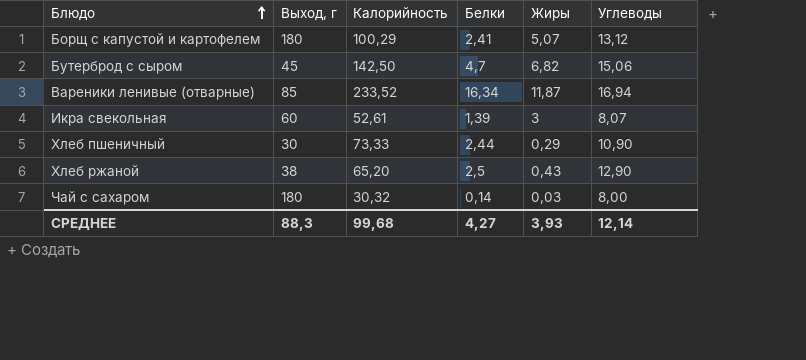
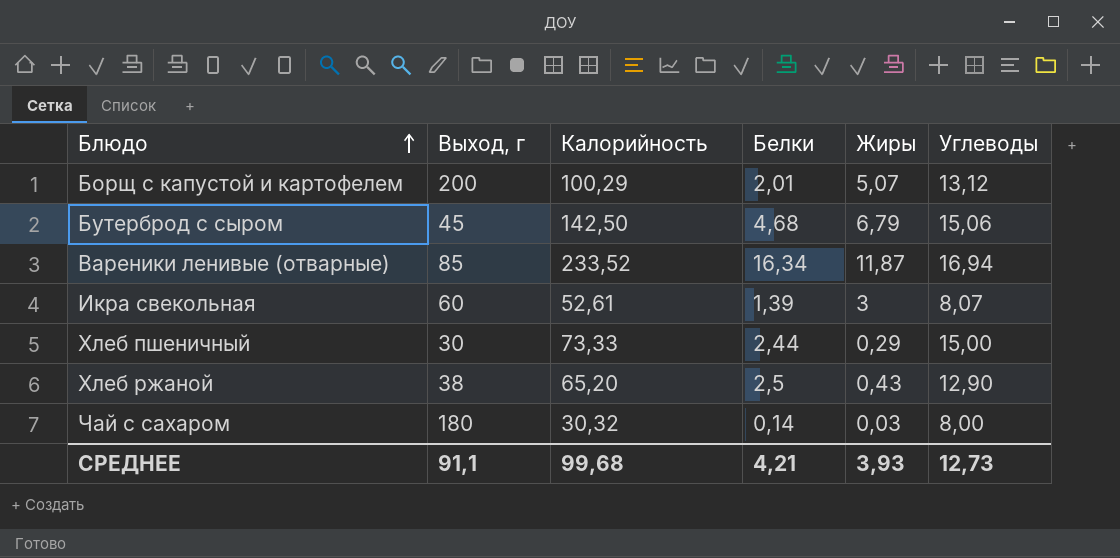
Борщ с капустой и картофелем | Выход, г: 180 -> 200
Борщ с капустой и картофелем | Белки: 2,41 -> 2,01
Бутерброд с сыром | Белки: 4,7 -> 4,68
Бутерброд с сыром | Жиры: 6,82 -> 6,79
Хлеб пшеничный | Углеводы: 10,90 -> 15,00
СРЕДНЕЕ | Выход, г: 88,3 -> 91,1
СРЕДНЕЕ | Белки: 4,27 -> 4,21
СРЕДНЕЕ | Углеводы: 12,14 -> 12,73

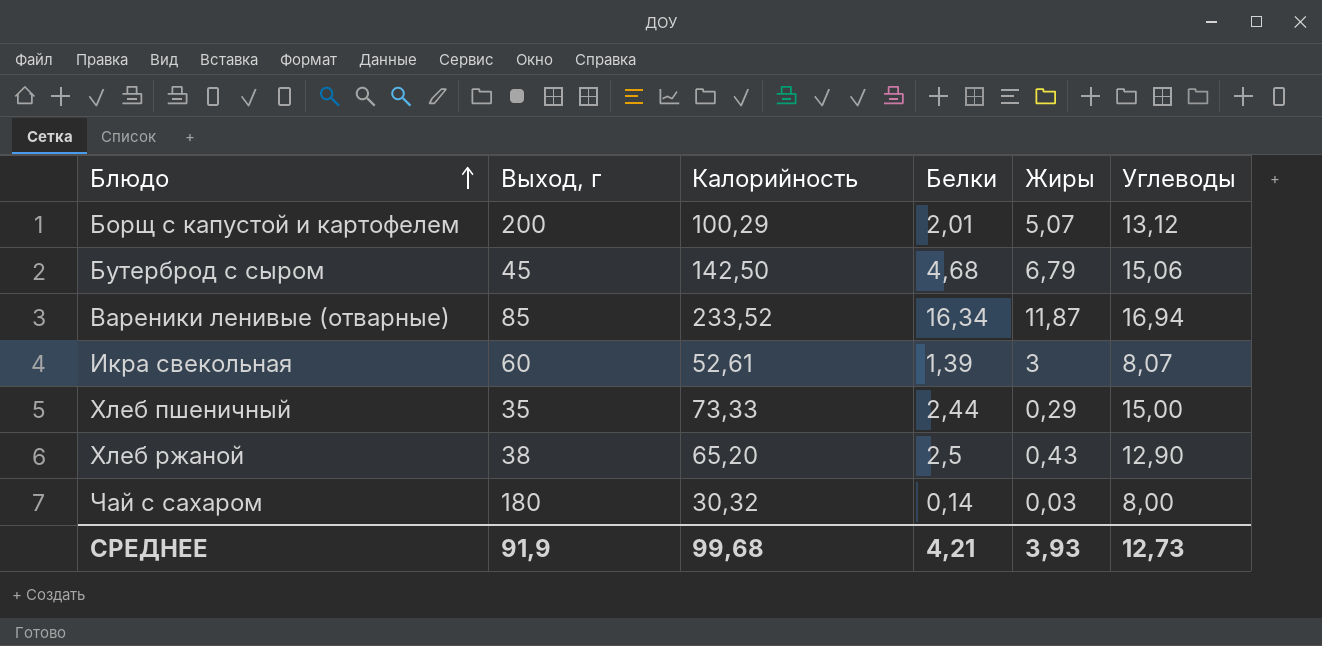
Хлеб пшеничный | Выход, г: 30 -> 35
СРЕДНЕЕ | Выход, г: 91,1 -> 91,9

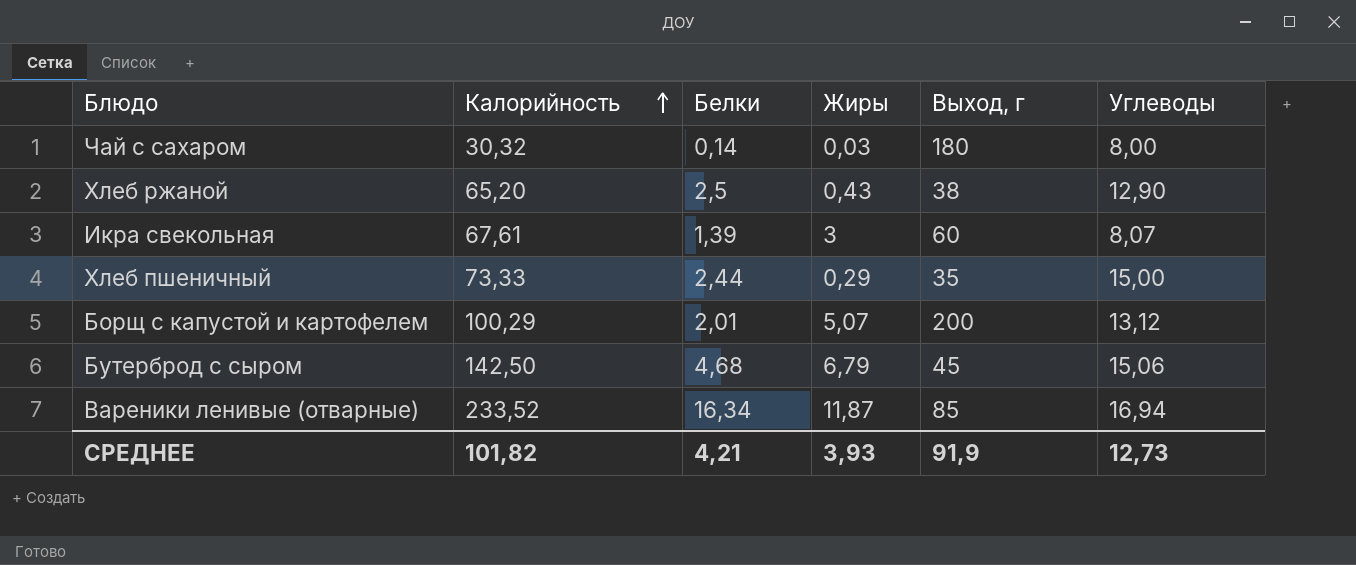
row order: Блюдо ascending -> Калорийность ascending
column Выход, г | position: 2 -> 5
Икра свекольная | Калорийность: 52,61 -> 67,61
СРЕДНЕЕ | Калорийность: 99,68 -> 101,82

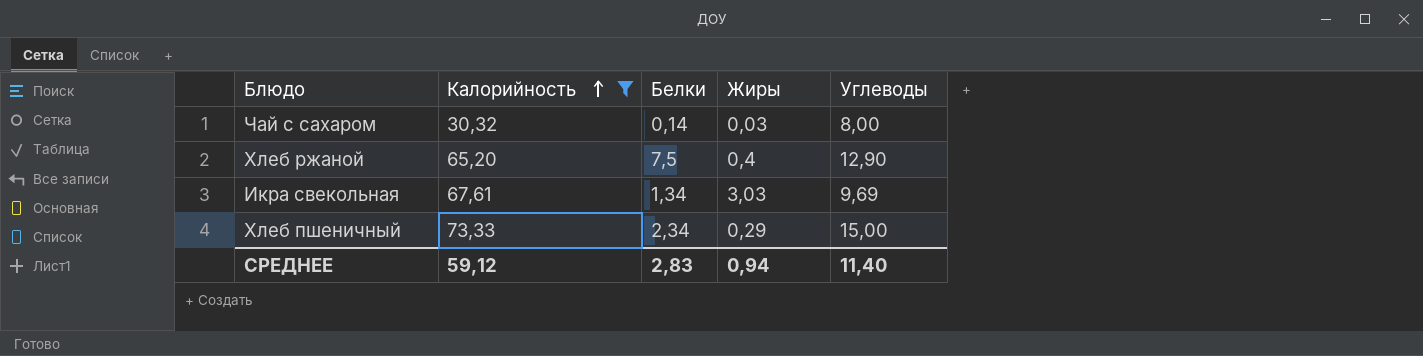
filter: none -> Калорийность <= 73,33
column Выход, г | position: 5 -> none
Хлеб ржаной | Белки: 2,5 -> 7,5
Хлеб ржаной | Жиры: 0,43 -> 0,4
Икра свекольная | Белки: 1,39 -> 1,34
Икра свекольная | Жиры: 3 -> 3,03
Икра свекольная | Углеводы: 8,07 -> 9,69
Хлеб пшеничный | Белки: 2,44 -> 2,34
СРЕДНЕЕ | Калорийность: 101,82 -> 59,12
СРЕДНЕЕ | Белки: 4,21 -> 2,83
СРЕДНЕЕ | Жиры: 3,93 -> 0,94
СРЕДНЕЕ | Углеводы: 12,73 -> 11,40

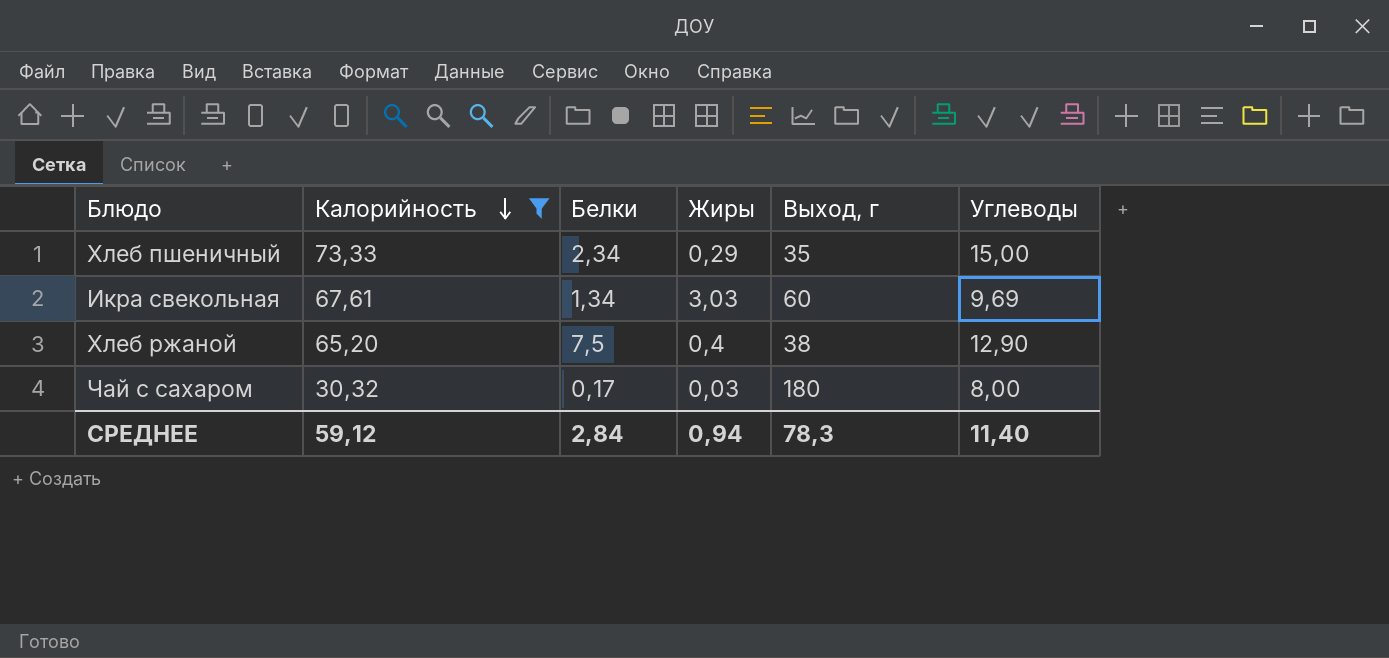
row order: Калорийность ascending -> Калорийность descending
column Выход, г | position: none -> 5
Чай с сахаром | Белки: 0,14 -> 0,17
СРЕДНЕЕ | Белки: 2,83 -> 2,84

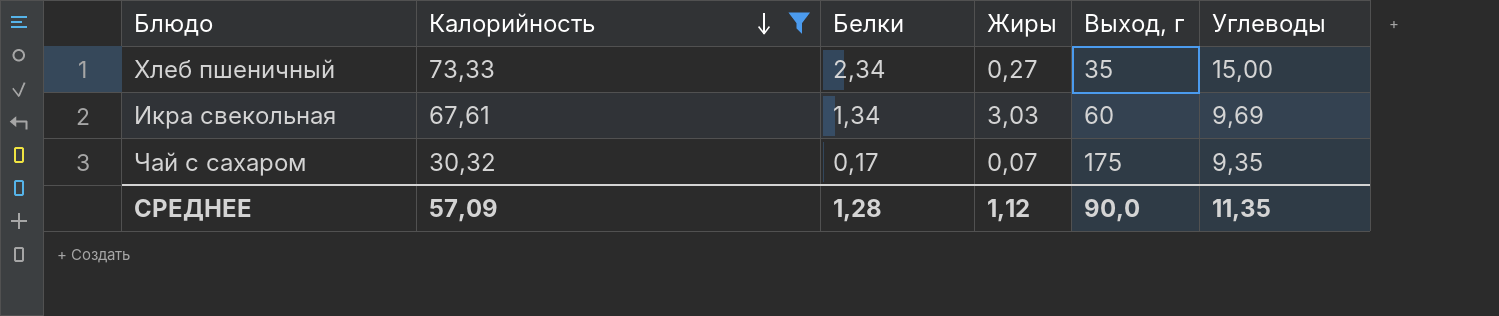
row Хлеб ржаной: 65,20 | 7,5 | 0,4 | 38 | 12,90 -> none
Хлеб пшеничный | Жиры: 0,29 -> 0,27
Чай с сахаром | Жиры: 0,03 -> 0,07
Чай с сахаром | Выход, г: 180 -> 175
Чай с сахаром | Углеводы: 8,00 -> 9,35
СРЕДНЕЕ | Калорийность: 59,12 -> 57,09
СРЕДНЕЕ | Белки: 2,84 -> 1,28
СРЕДНЕЕ | Жиры: 0,94 -> 1,12
СРЕДНЕЕ | Выход, г: 78,3 -> 90,0
СРЕДНЕЕ | Углеводы: 11,40 -> 11,35

